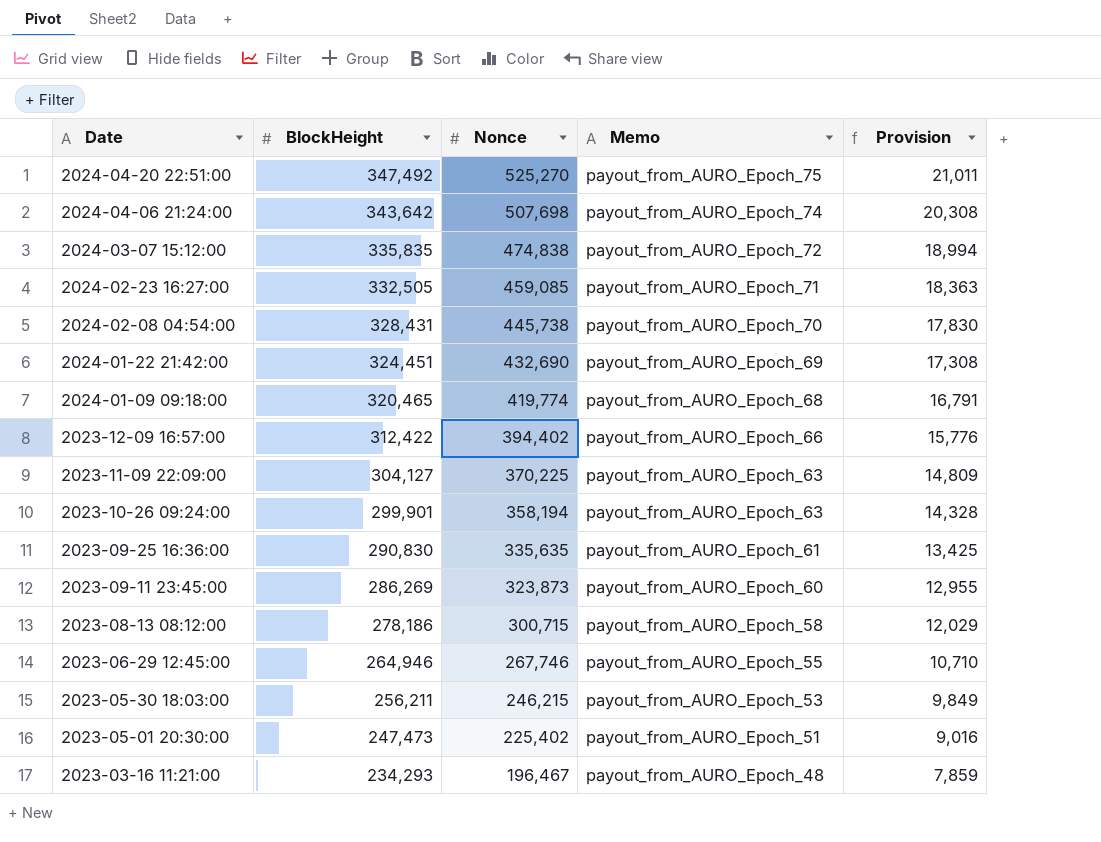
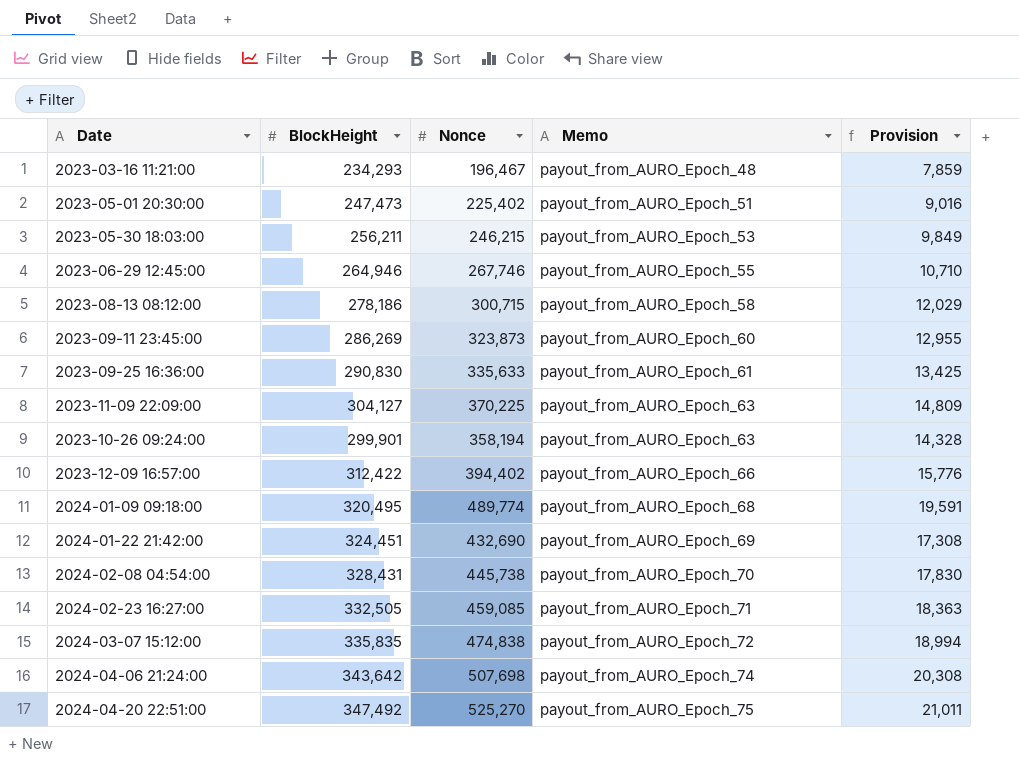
row order: Date descending -> Memo ascending
2023-09-25 16:36:00 | Nonce: 335,635 -> 335,633
2024-01-09 09:18:00 | BlockHeight: 320,465 -> 320,495
2024-01-09 09:18:00 | Nonce: 419,774 -> 489,774
2024-01-09 09:18:00 | Provision: 16,791 -> 19,591

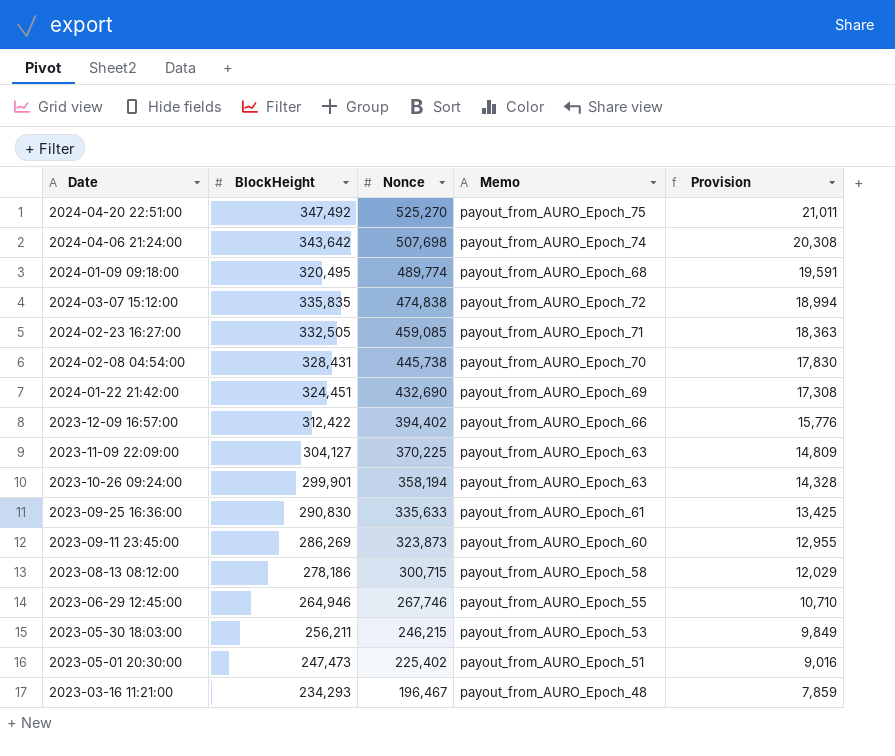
row order: Memo ascending -> Nonce descending

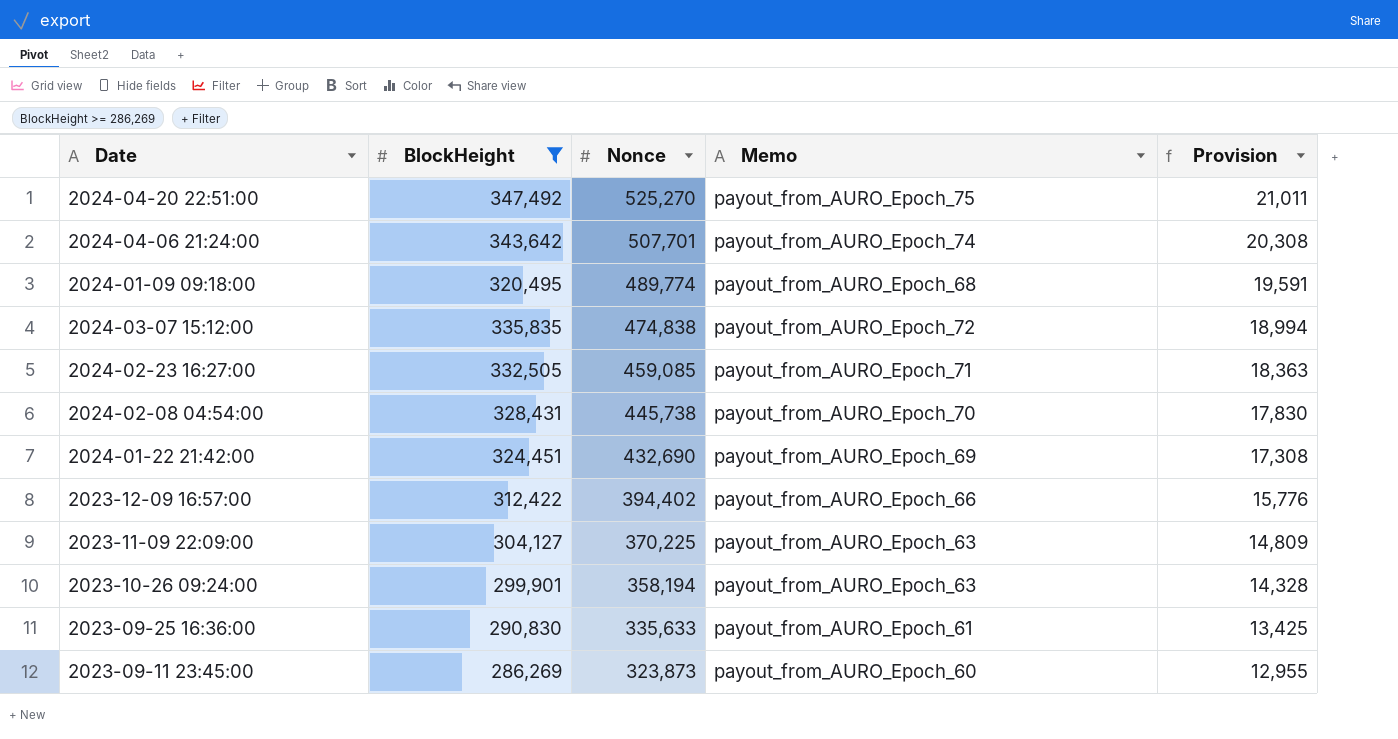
filter: none -> BlockHeight >= 286,269
2024-04-06 21:24:00 | Nonce: 507,698 -> 507,701

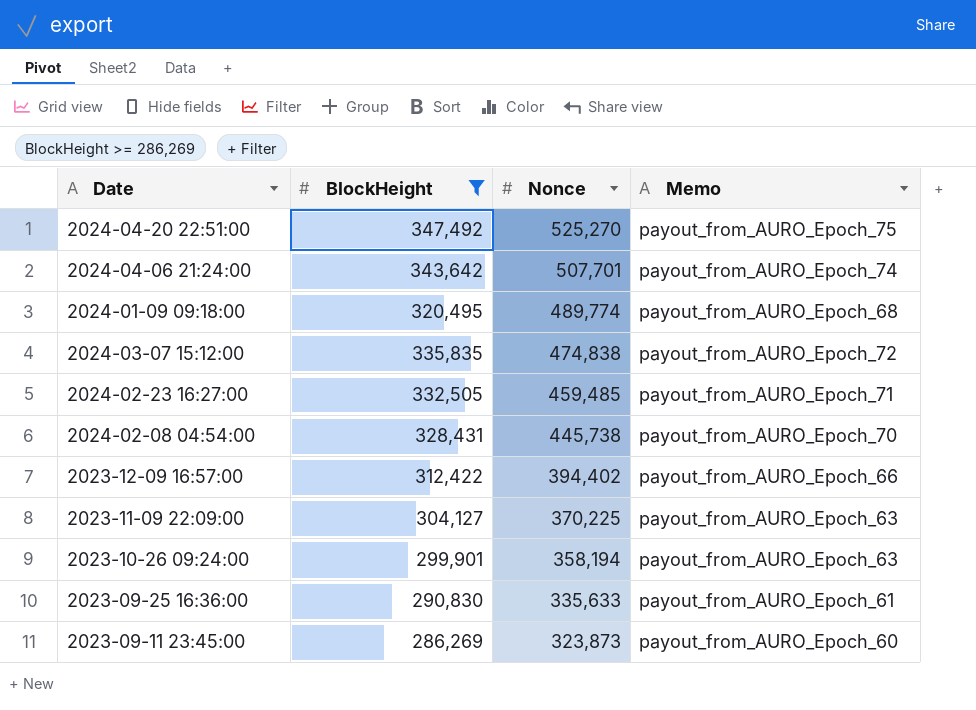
column Provision | formula: [Nonce] * 0.04 -> none
row 2024-01-22 21:42:00: 324,451 | 432,690 | payout_from_AURO_Epoch_69 | 17,308 -> none
2024-02-23 16:27:00 | Nonce: 459,085 -> 459,485

